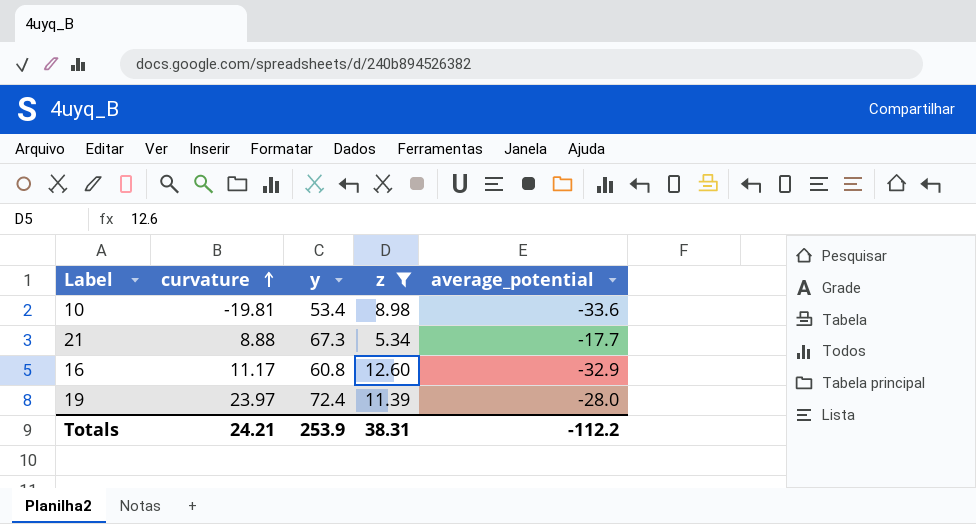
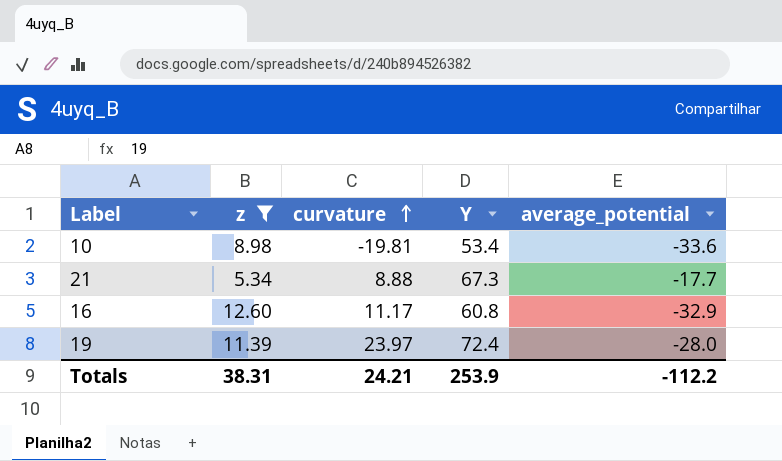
column z | position: 4 -> 2
column name: y -> Y

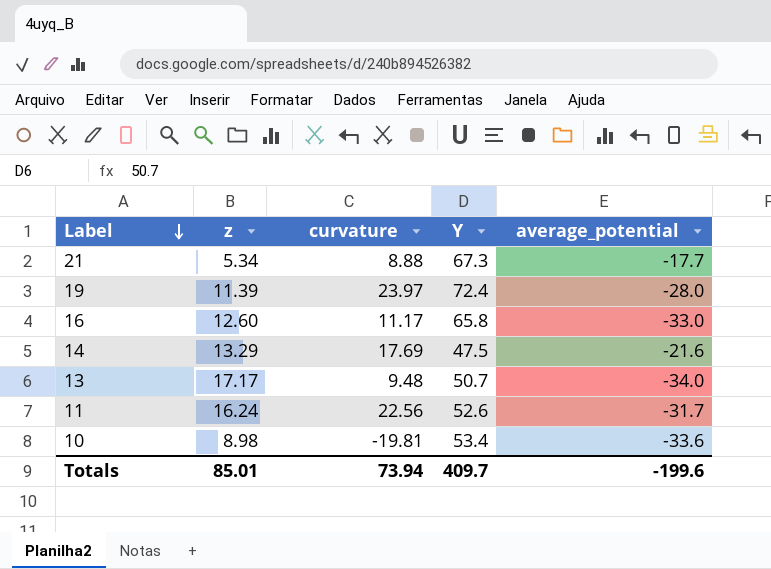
filter: z <= 12.60 -> none
row order: curvature ascending -> Label descending
16 | Y: 60.8 -> 65.8
16 | average_potential: -32.9 -> -33.0
Totals | z: 38.31 -> 85.01
Totals | curvature: 24.21 -> 73.94
Totals | Y: 253.9 -> 409.7
Totals | average_potential: -112.2 -> -199.6

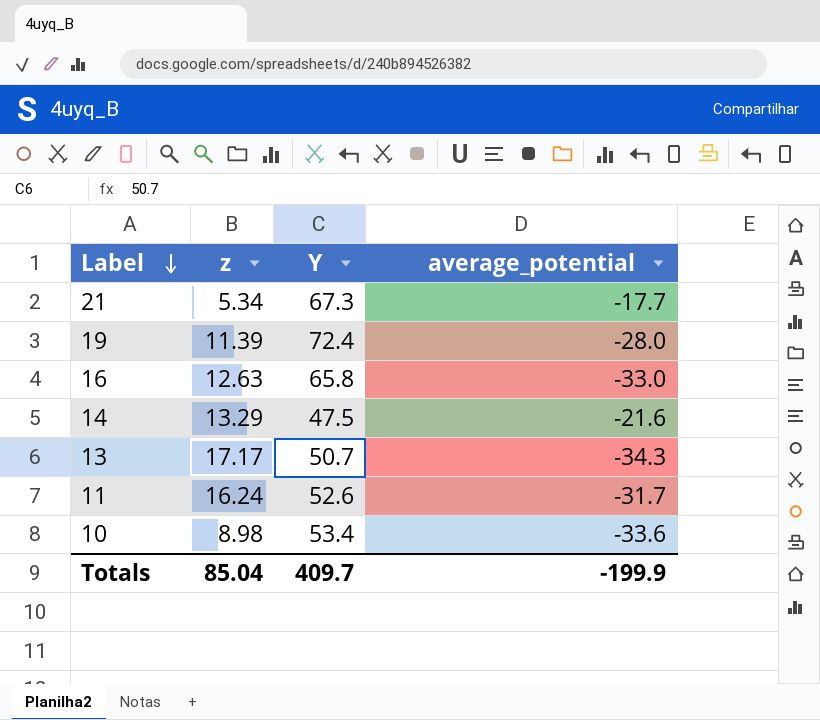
column curvature | position: 3 -> none
16 | z: 12.60 -> 12.63
13 | average_potential: -34.0 -> -34.3
Totals | z: 85.01 -> 85.04
Totals | average_potential: -199.6 -> -199.9

